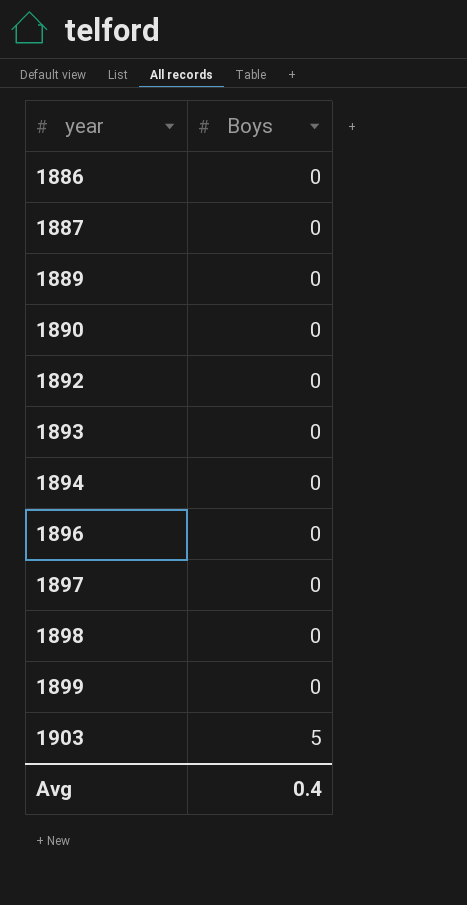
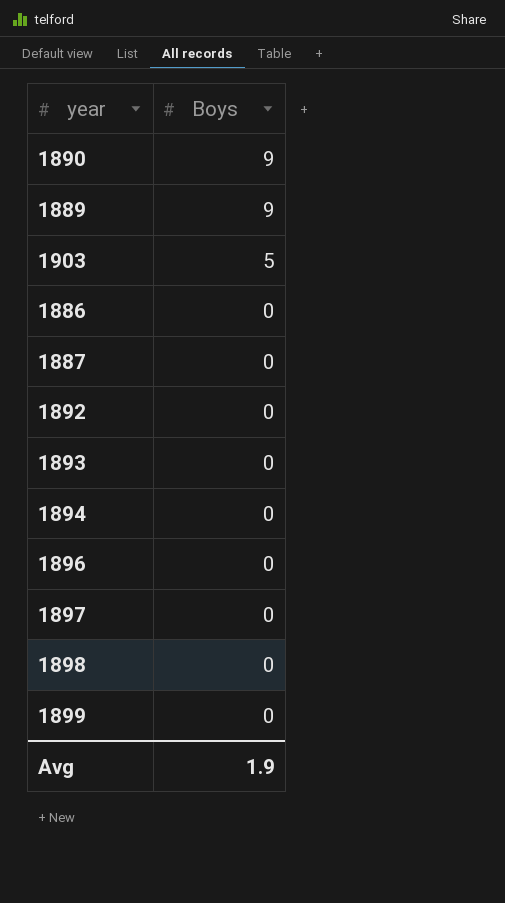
row order: year ascending -> Boys descending
1890 | Boys: 0 -> 9
1889 | Boys: 0 -> 9
Avg | Boys: 0.4 -> 1.9

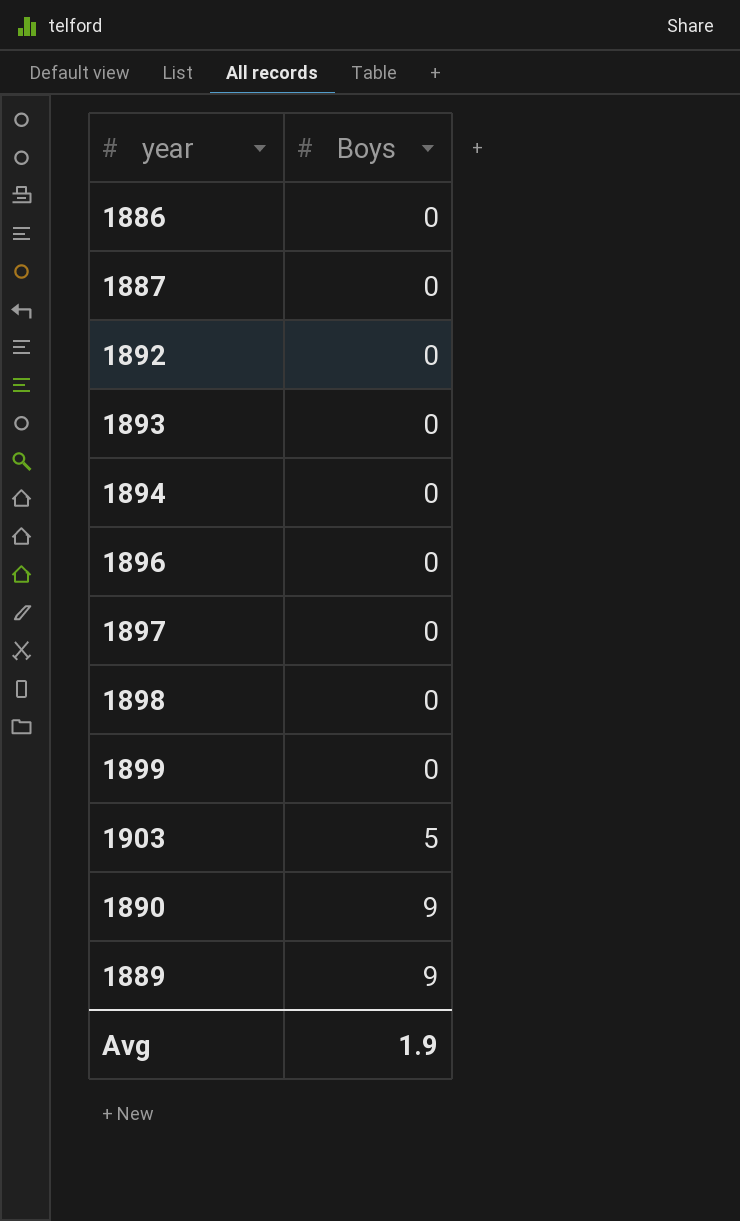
row order: Boys descending -> Boys ascending

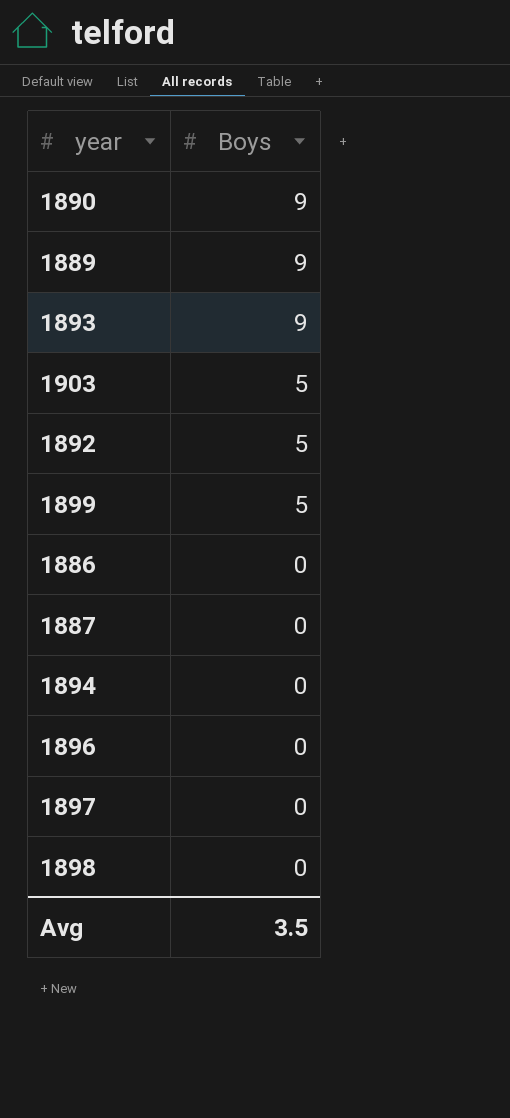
row order: Boys ascending -> Boys descending
1893 | Boys: 0 -> 9
1892 | Boys: 0 -> 5
1899 | Boys: 0 -> 5
Avg | Boys: 1.9 -> 3.5

